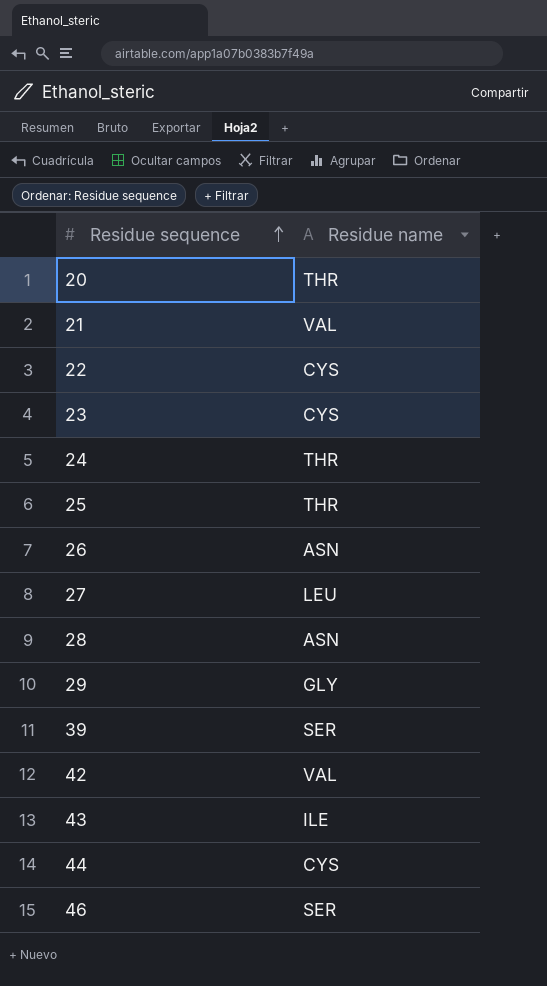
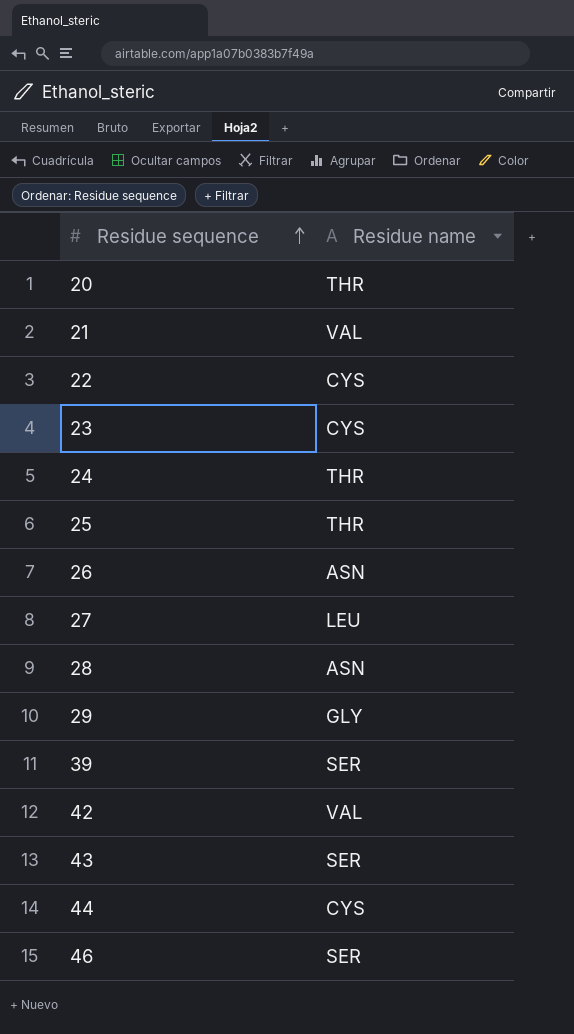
43 | Residue name: ILE -> SER

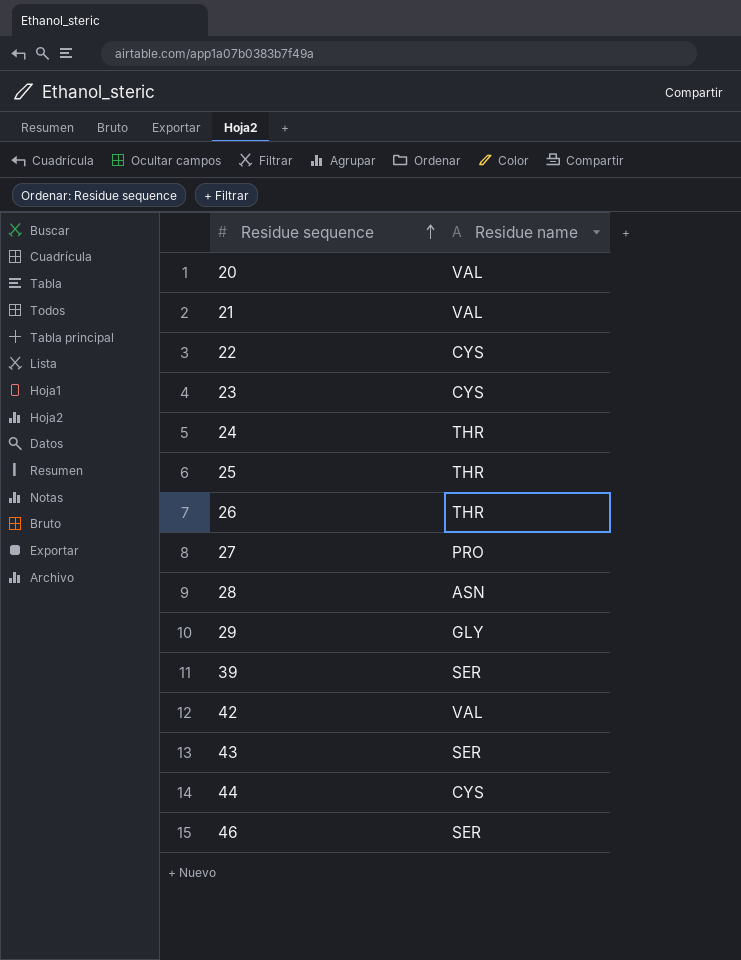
20 | Residue name: THR -> VAL
26 | Residue name: ASN -> THR
27 | Residue name: LEU -> PRO

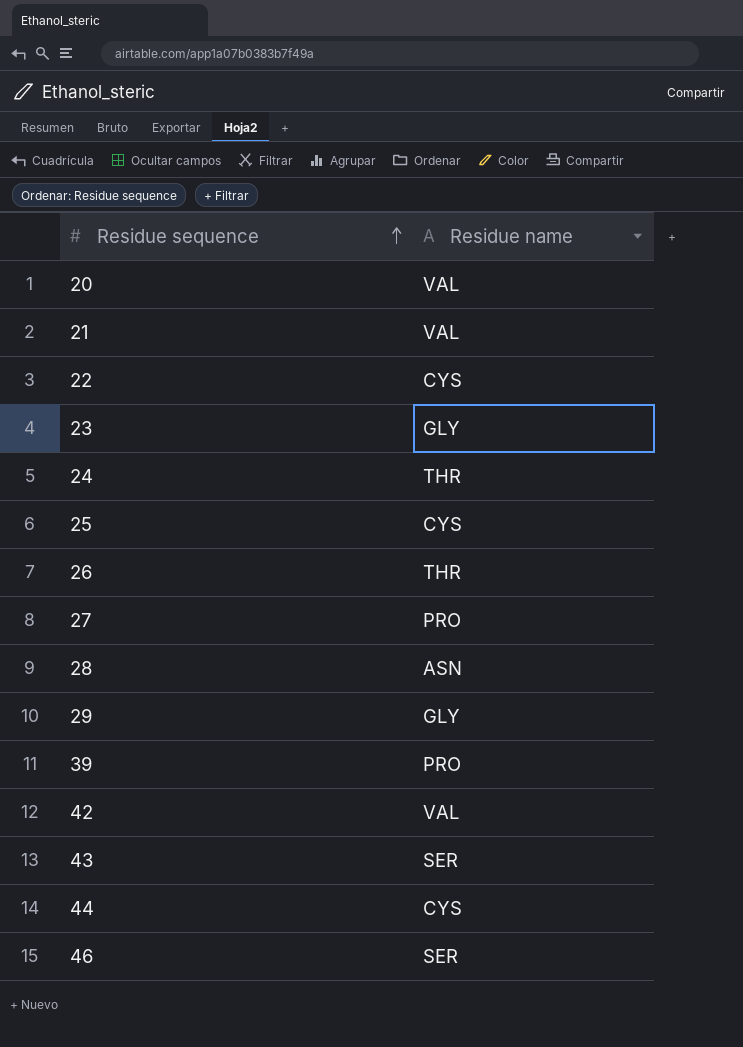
23 | Residue name: CYS -> GLY
25 | Residue name: THR -> CYS
39 | Residue name: SER -> PRO

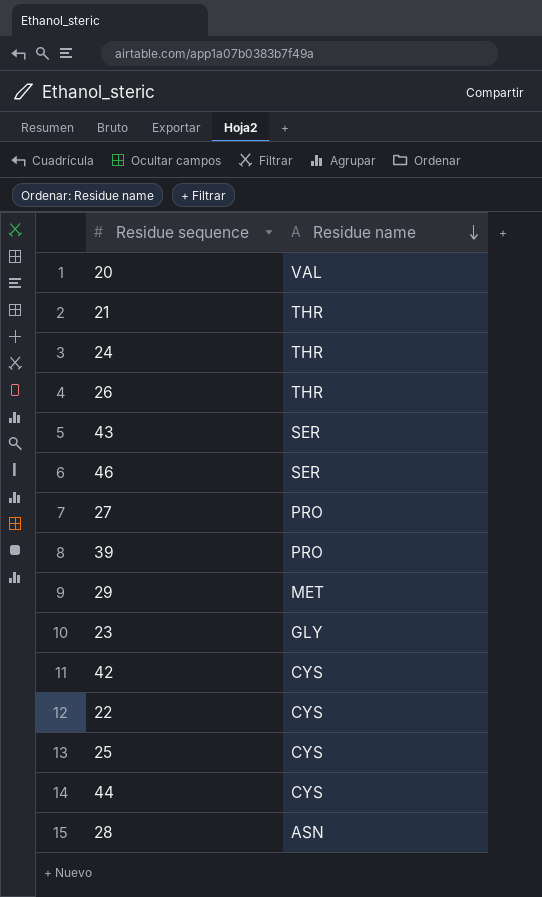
row order: Residue sequence ascending -> Residue name descending
21 | Residue name: VAL -> THR
29 | Residue name: GLY -> MET
42 | Residue name: VAL -> CYS

